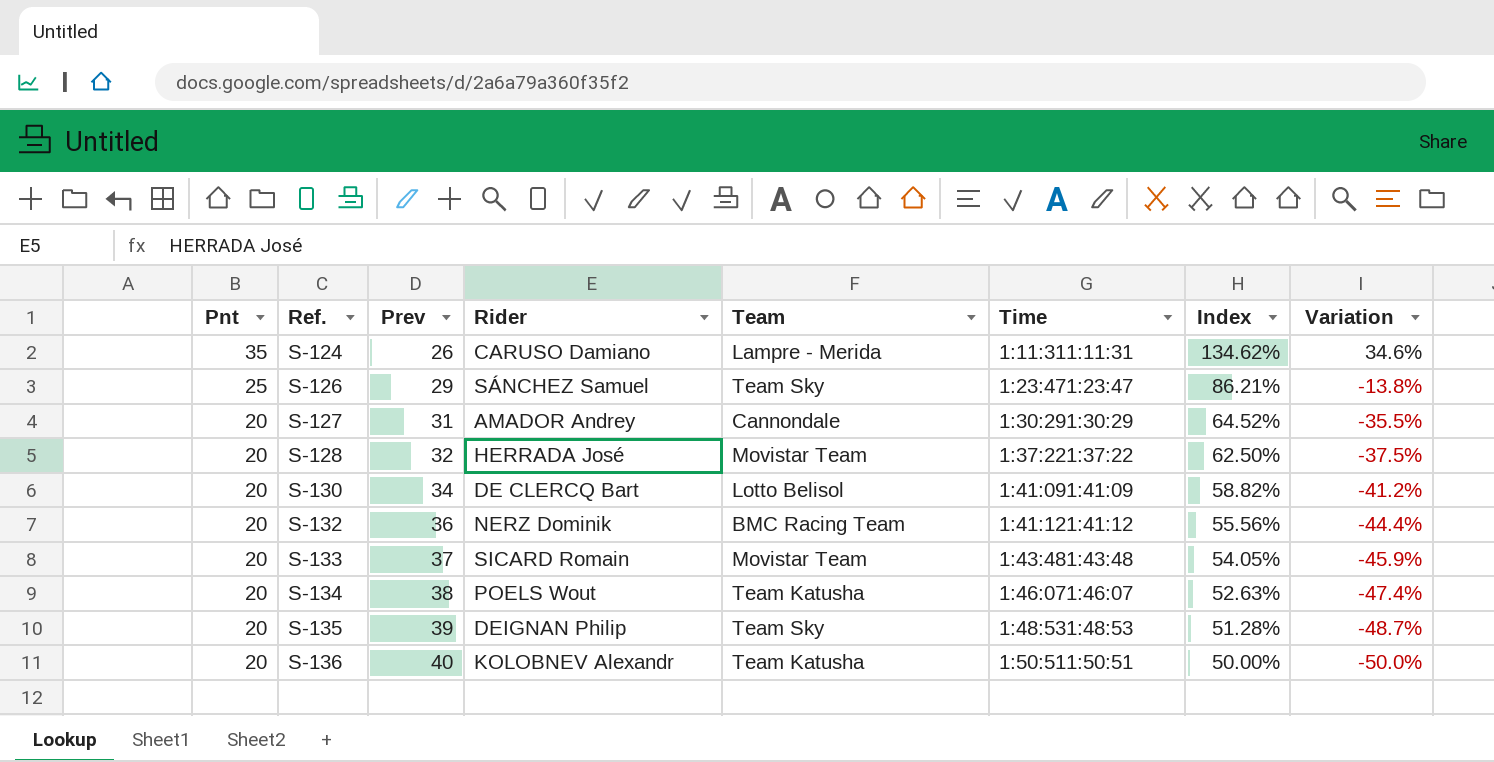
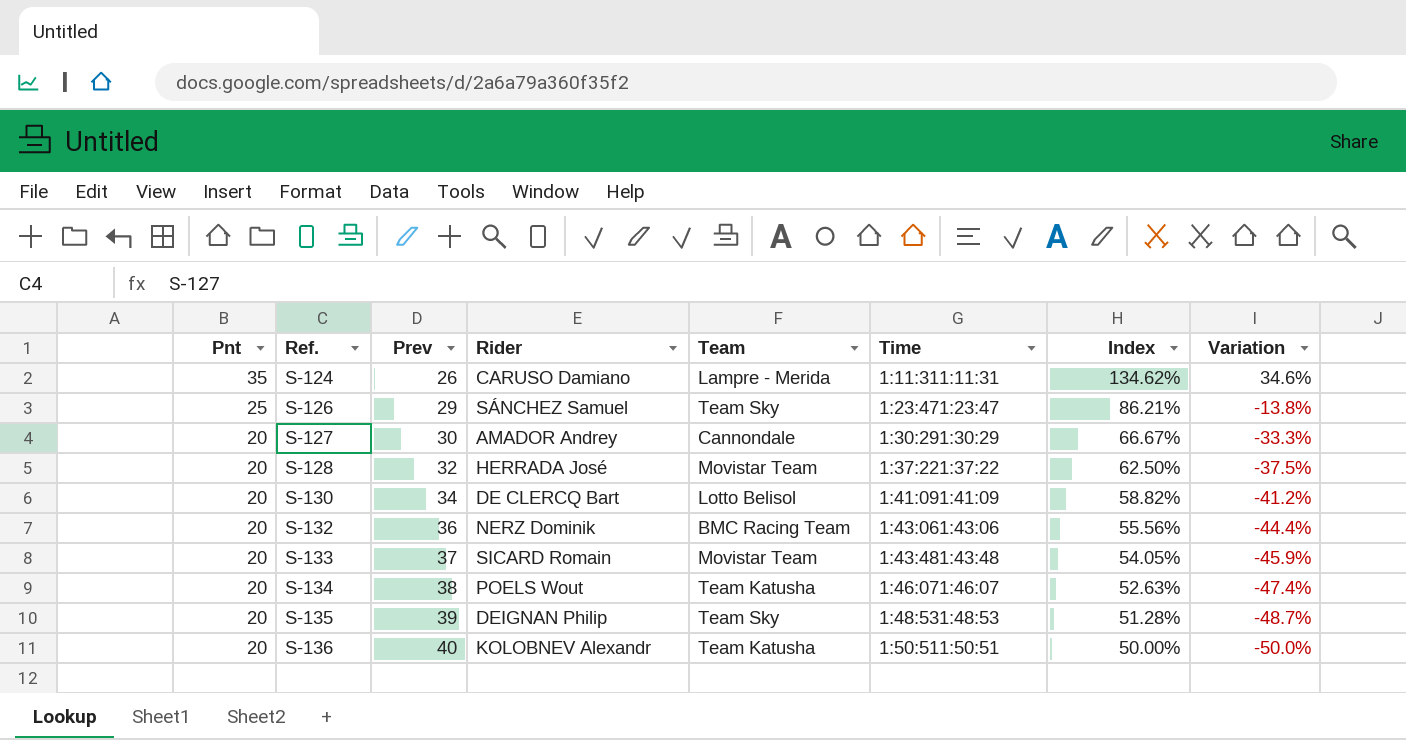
S-127 | Prev: 31 -> 30
S-127 | Index: 64.52% -> 66.67%
S-127 | Variation: -35.5% -> -33.3%
S-132 | Time: 1:41:121:41:12 -> 1:43:061:43:06

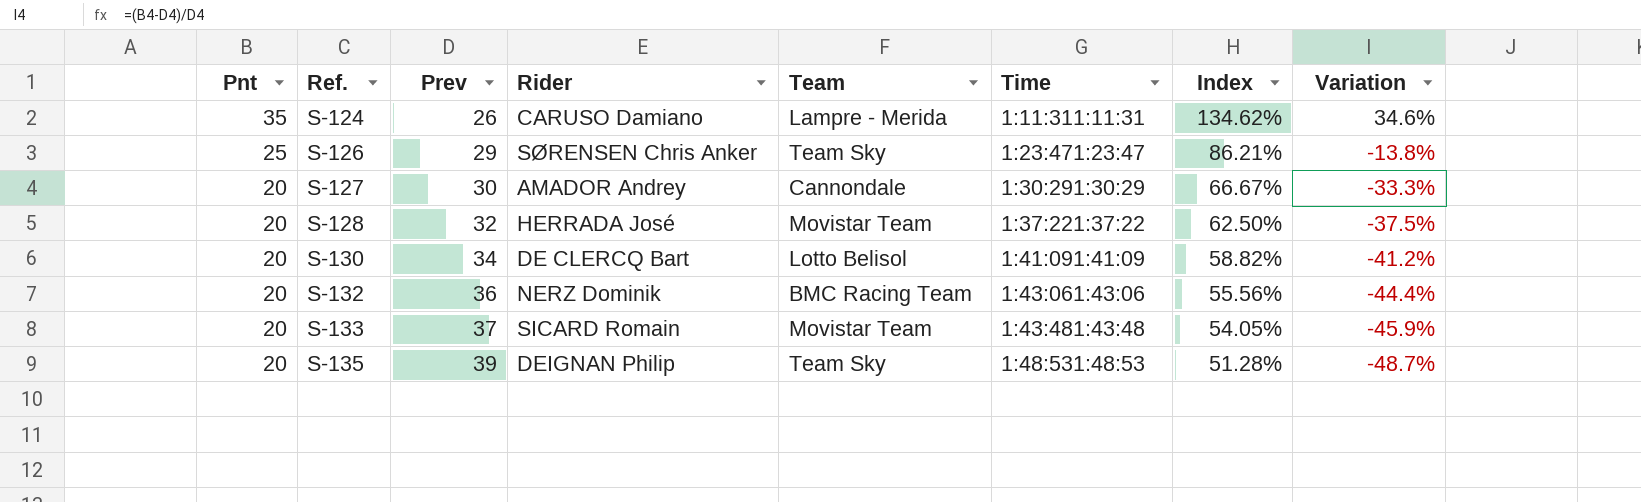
row S-134: 20 | 38 | POELS Wout | Team Katusha | 1:46:071:46:07 | 52.63% | -47.4% -> none
row S-136: 20 | 40 | KOLOBNEV Alexandr | Team Katusha | 1:50:511:50:51 | 50.00% | -50.0% -> none
S-126 | Rider: SÁNCHEZ Samuel -> SØRENSEN Chris Anker

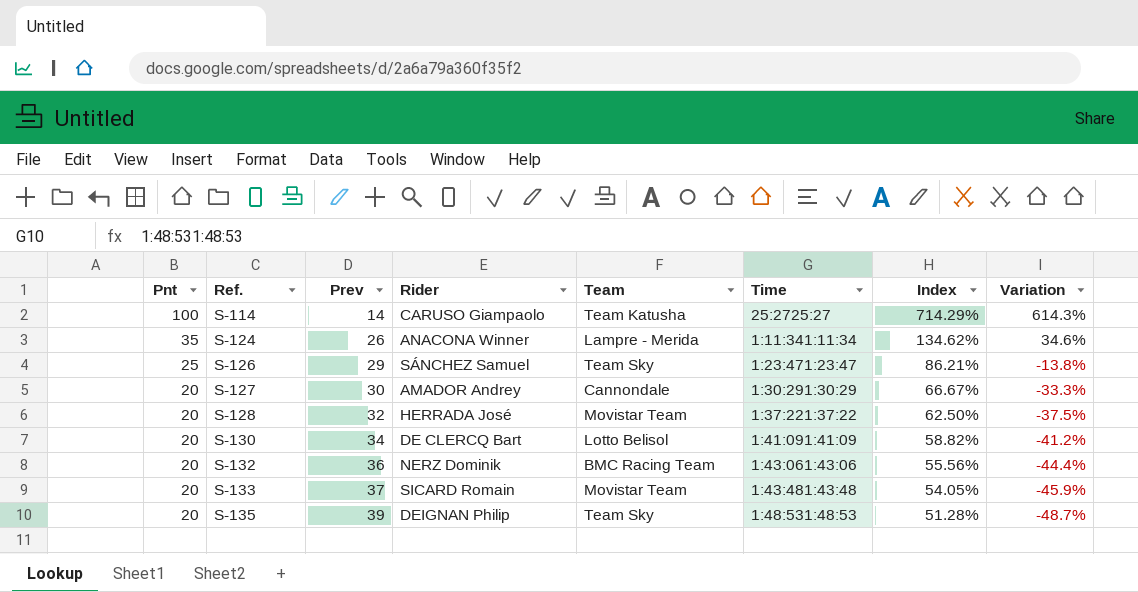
row S-114: none -> 100 | 14 | CARUSO Giampaolo | Team Katusha | 25:2725:27 | 714.29% | 614.3%
S-124 | Rider: CARUSO Damiano -> ANACONA Winner
S-124 | Time: 1:11:311:11:31 -> 1:11:341:11:34
S-126 | Rider: SØRENSEN Chris Anker -> SÁNCHEZ Samuel

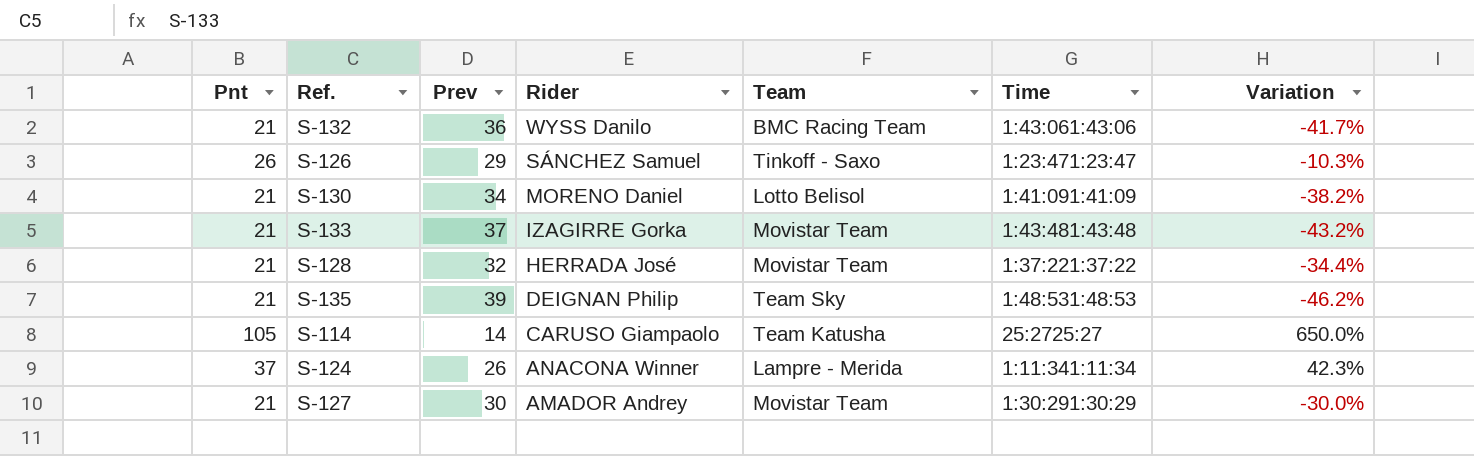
row order: Pnt descending -> Rider descending
column Index | formula: [Pnt] / [Prev] -> none
S-132 | Pnt: 20 -> 21
S-132 | Rider: NERZ Dominik -> WYSS Danilo
S-132 | Variation: -44.4% -> -41.7%
S-126 | Pnt: 25 -> 26
S-126 | Team: Team Sky -> Tinkoff - Saxo
S-126 | Variation: -13.8% -> -10.3%
S-130 | Pnt: 20 -> 21
S-130 | Rider: DE CLERCQ Bart -> MORENO Daniel
S-130 | Variation: -41.2% -> -38.2%
S-133 | Pnt: 20 -> 21
S-133 | Rider: SICARD Romain -> IZAGIRRE Gorka
S-133 | Variation: -45.9% -> -43.2%
S-128 | Pnt: 20 -> 21
S-128 | Variation: -37.5% -> -34.4%
S-135 | Pnt: 20 -> 21
S-135 | Variation: -48.7% -> -46.2%
S-114 | Pnt: 100 -> 105
S-114 | Variation: 614.3% -> 650.0%
S-124 | Pnt: 35 -> 37
S-124 | Variation: 34.6% -> 42.3%
S-127 | Pnt: 20 -> 21
S-127 | Team: Cannondale -> Movistar Team
S-127 | Variation: -33.3% -> -30.0%

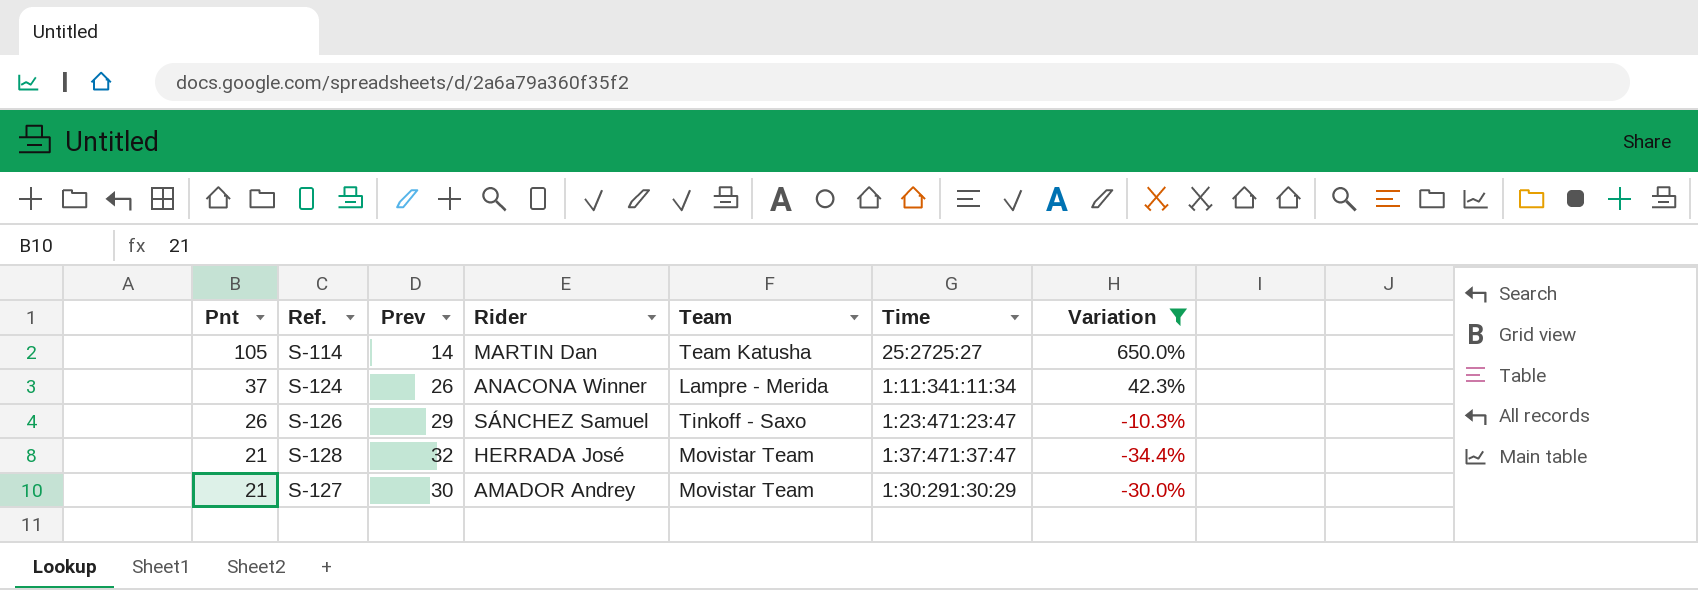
filter: none -> Variation >= -34.4%
row order: Rider descending -> Pnt descending
S-114 | Rider: CARUSO Giampaolo -> MARTIN Dan
S-128 | Time: 1:37:221:37:22 -> 1:37:471:37:47

